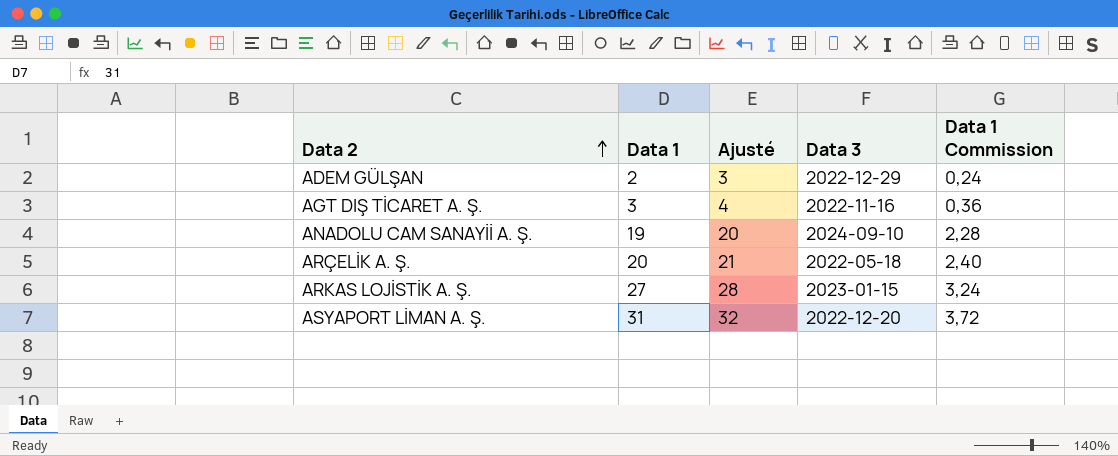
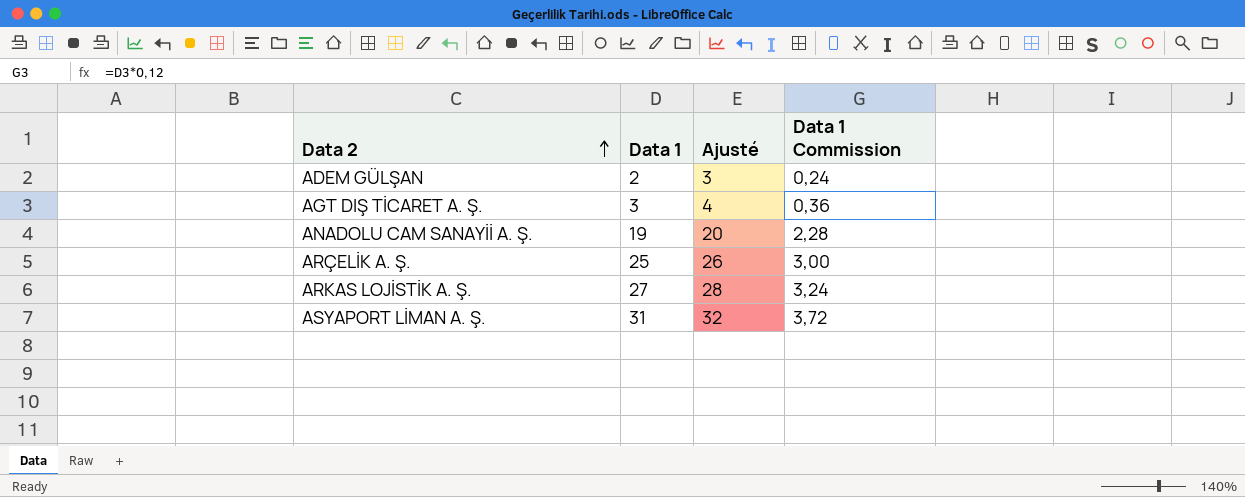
column Data 3 | position: 4 -> none
ARÇELİK A. Ş. | Data 1: 20 -> 25
ARÇELİK A. Ş. | Ajusté: 21 -> 26
ARÇELİK A. Ş. | Data 1 Commission: 2,40 -> 3,00

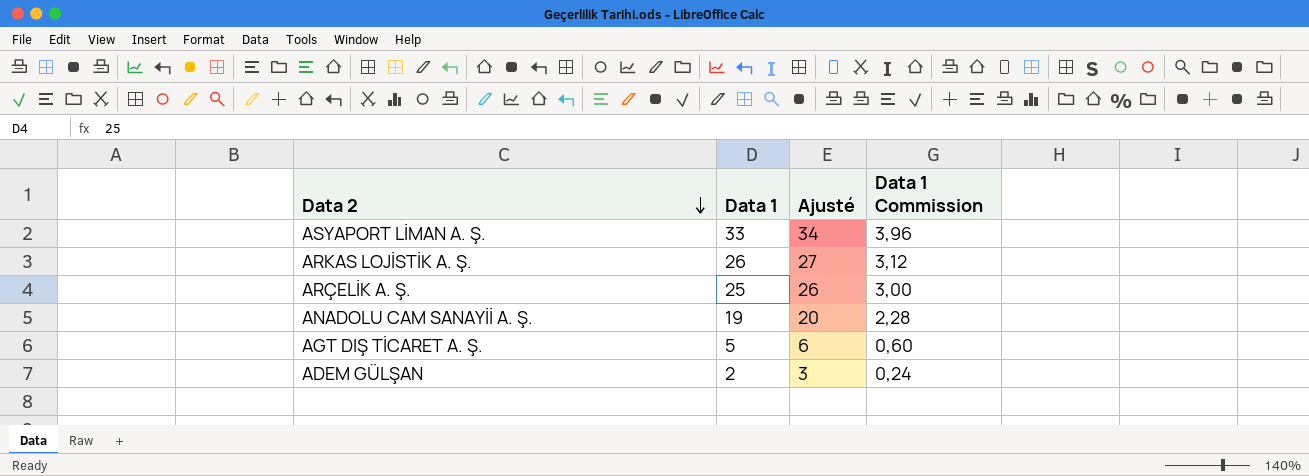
row order: Data 2 ascending -> Data 2 descending
ASYAPORT LİMAN A. Ş. | Data 1: 31 -> 33
ASYAPORT LİMAN A. Ş. | Ajusté: 32 -> 34
ASYAPORT LİMAN A. Ş. | Data 1 Commission: 3,72 -> 3,96
ARKAS LOJİSTİK A. Ş. | Data 1: 27 -> 26
ARKAS LOJİSTİK A. Ş. | Ajusté: 28 -> 27
ARKAS LOJİSTİK A. Ş. | Data 1 Commission: 3,24 -> 3,12
AGT DIŞ TİCARET A. Ş. | Data 1: 3 -> 5
AGT DIŞ TİCARET A. Ş. | Ajusté: 4 -> 6
AGT DIŞ TİCARET A. Ş. | Data 1 Commission: 0,36 -> 0,60

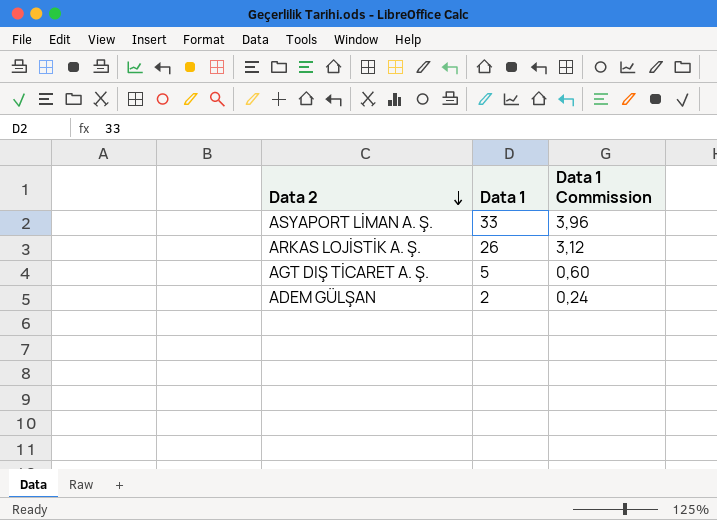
column Ajusté | formula: [Data 1] + 1 -> none
row ARÇELİK A. Ş.: 25 | 26 | 3,00 -> none
row ANADOLU CAM SANAYİİ A. Ş.: 19 | 20 | 2,28 -> none

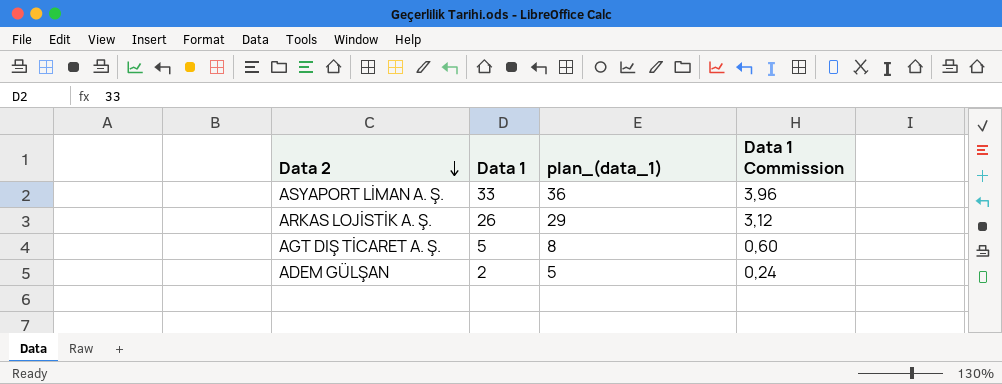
column plan_(data_1) | formula: none -> [Data 1] + 3

